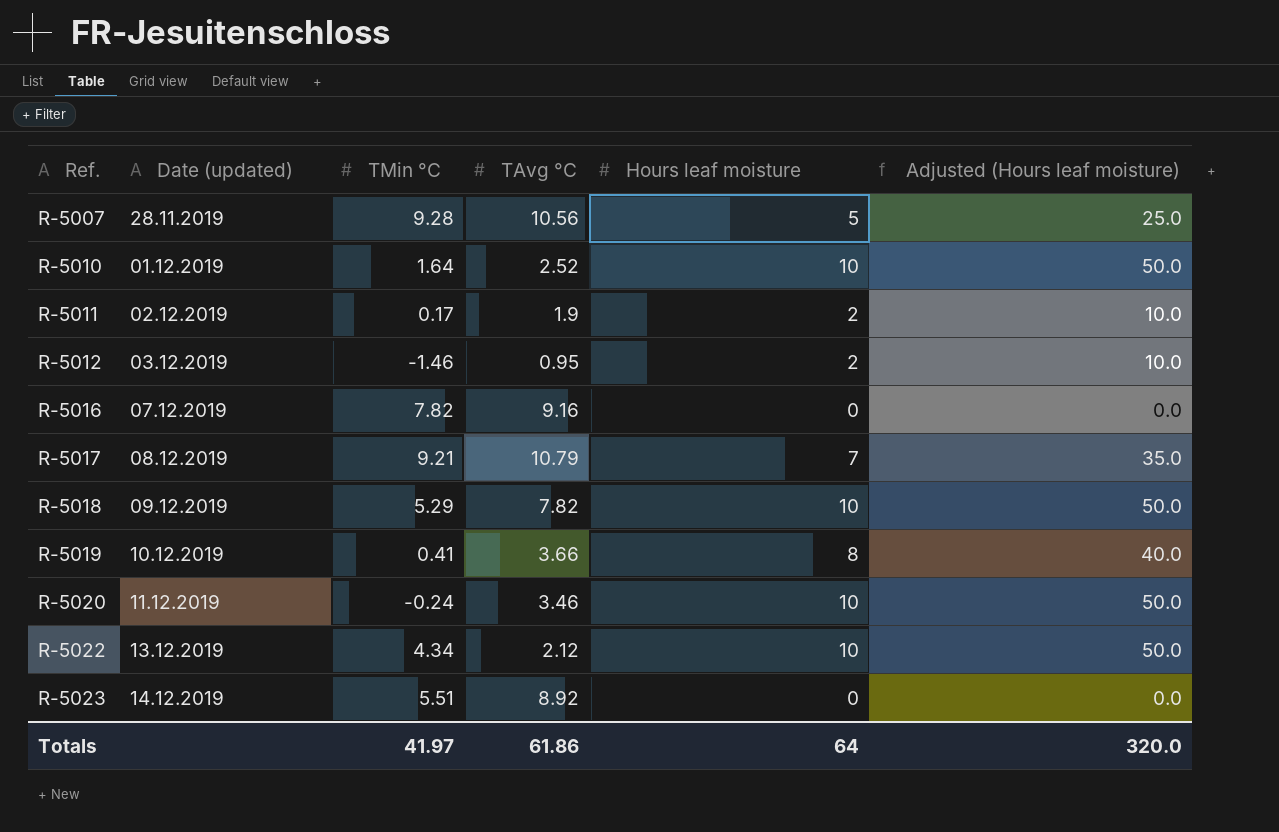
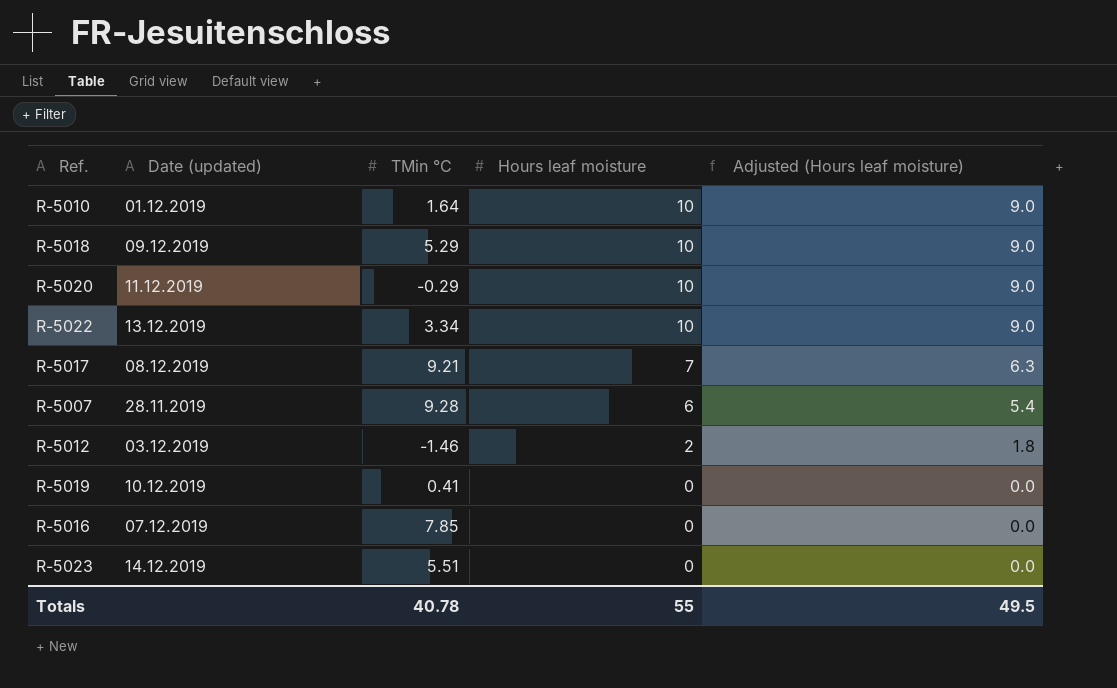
row order: Ref. ascending -> Hours leaf moisture descending
column TAvg °C | position: 4 -> none
column Adjusted (Hours leaf moisture) | formula: [Hours leaf moisture] * 5 -> [Hours leaf moisture] * 0.9
row R-5011: 02.12.2019 | 0.17 | 1.9 | 2 | 10.0 -> none
R-5020 | TMin °C: -0.24 -> -0.29
R-5022 | TMin °C: 4.34 -> 3.34
R-5007 | Hours leaf moisture: 5 -> 6
R-5019 | Hours leaf moisture: 8 -> 0
R-5016 | TMin °C: 7.82 -> 7.85
Totals | TMin °C: 41.97 -> 40.78
Totals | Hours leaf moisture: 64 -> 55
Totals | Adjusted (Hours leaf moisture): 320.0 -> 49.5

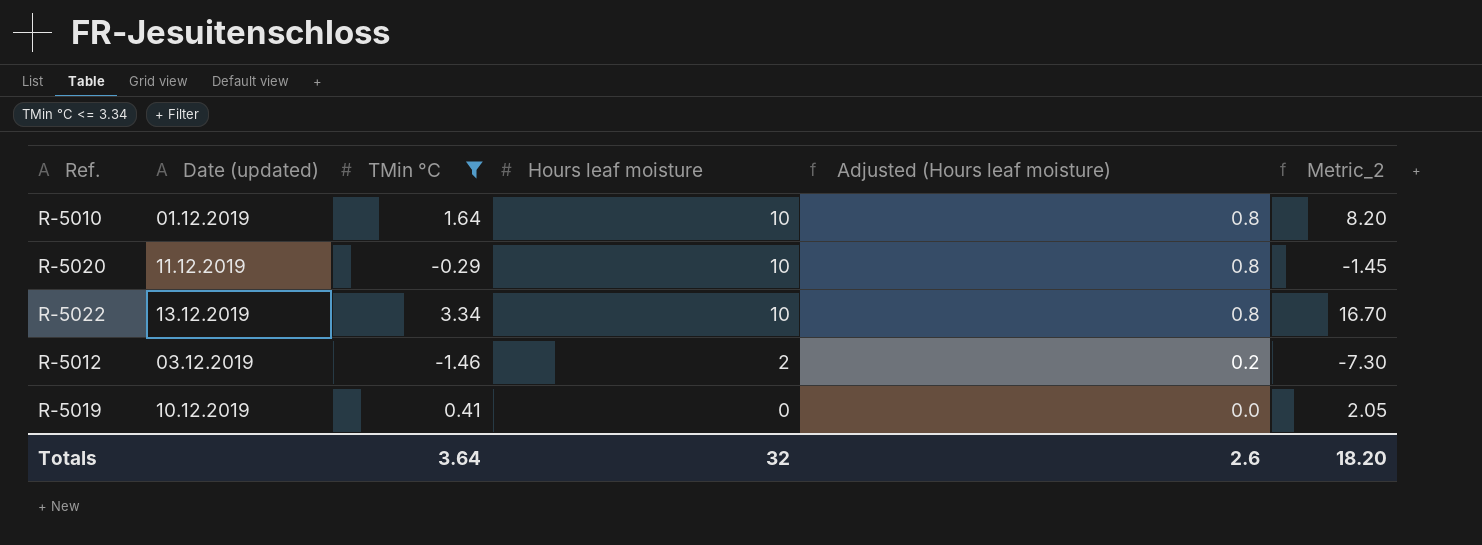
filter: none -> TMin °C <= 3.34
column Adjusted (Hours leaf moisture) | formula: [Hours leaf moisture] * 0.9 -> [Hours leaf moisture] * 0.08
column Metric_2 | formula: none -> [TMin °C] * 5
Totals | TMin °C: 40.78 -> 3.64
Totals | Hours leaf moisture: 55 -> 32
Totals | Adjusted (Hours leaf moisture): 49.5 -> 2.6

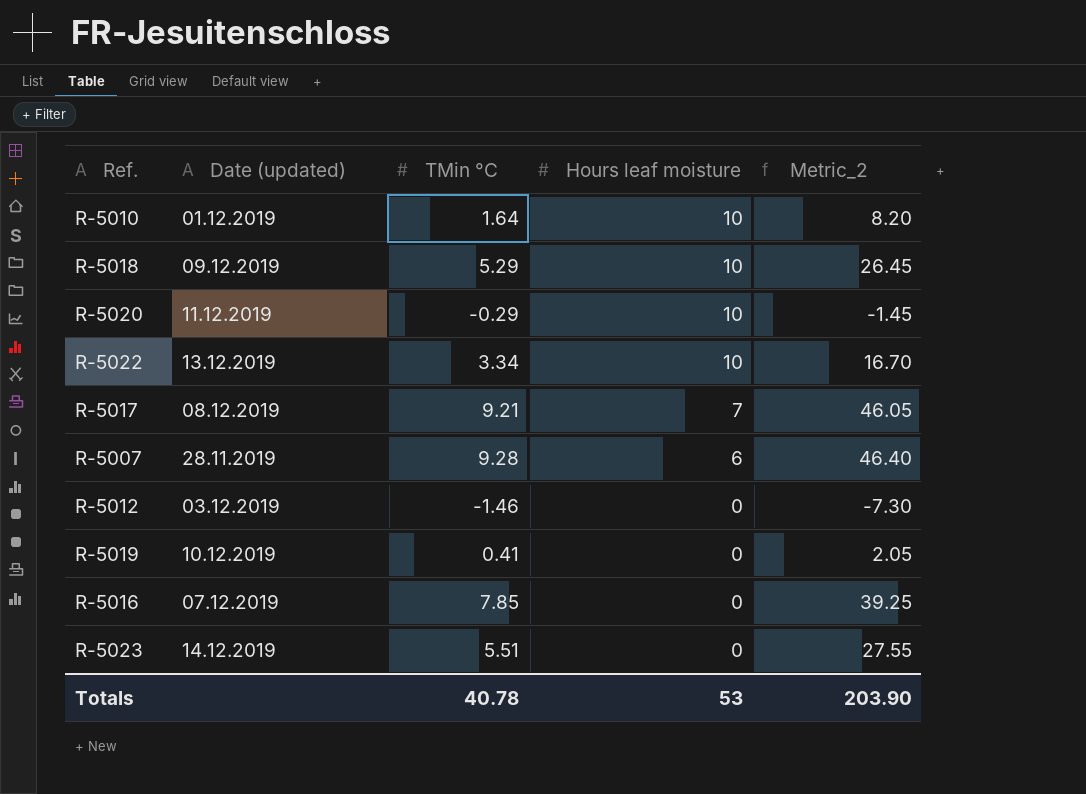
filter: TMin °C <= 3.34 -> none
column Adjusted (Hours leaf moisture) | formula: [Hours leaf moisture] * 0.08 -> none
R-5012 | Hours leaf moisture: 2 -> 0
Totals | TMin °C: 3.64 -> 40.78
Totals | Hours leaf moisture: 32 -> 53
Totals | Metric_2: 18.20 -> 203.90

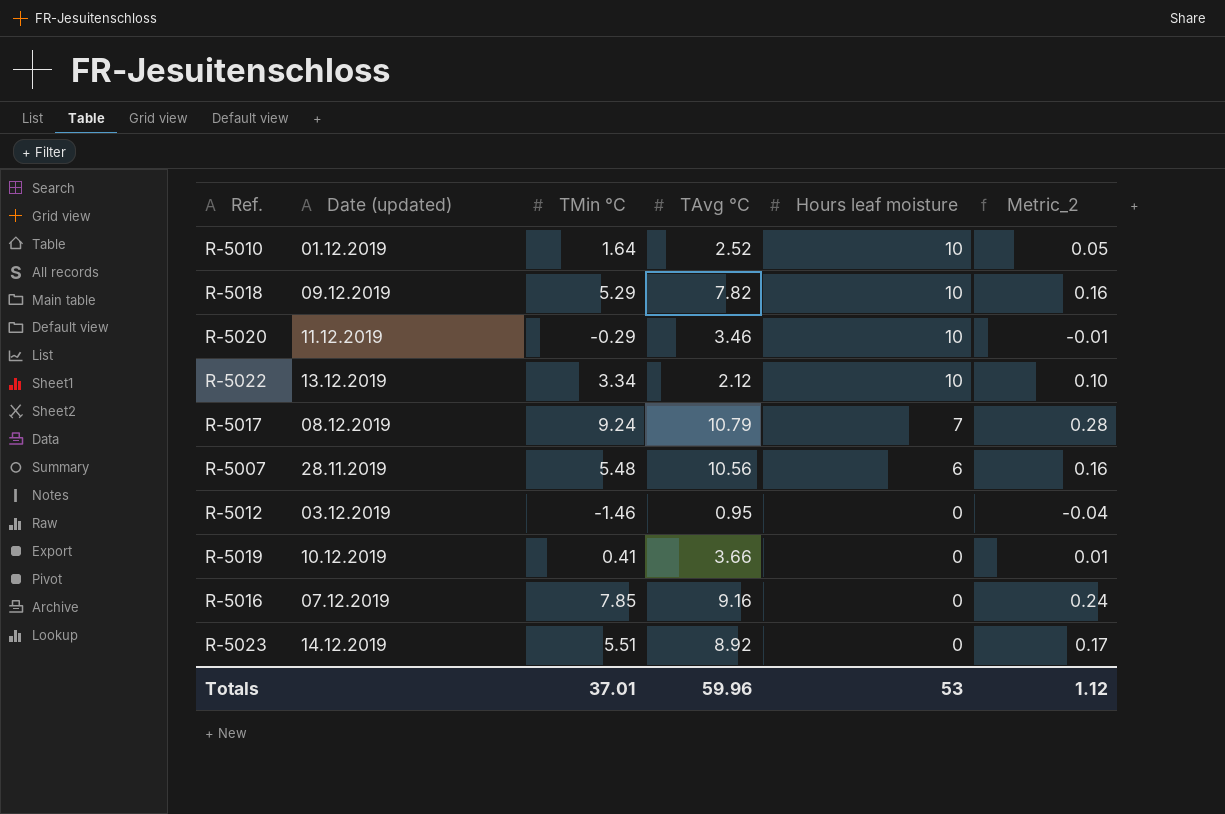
column TAvg °C | position: none -> 4
column Metric_2 | formula: [TMin °C] * 5 -> [TMin °C] * 0.03
R-5017 | TMin °C: 9.21 -> 9.24
R-5007 | TMin °C: 9.28 -> 5.48
Totals | TMin °C: 40.78 -> 37.01
Totals | Metric_2: 203.90 -> 1.12

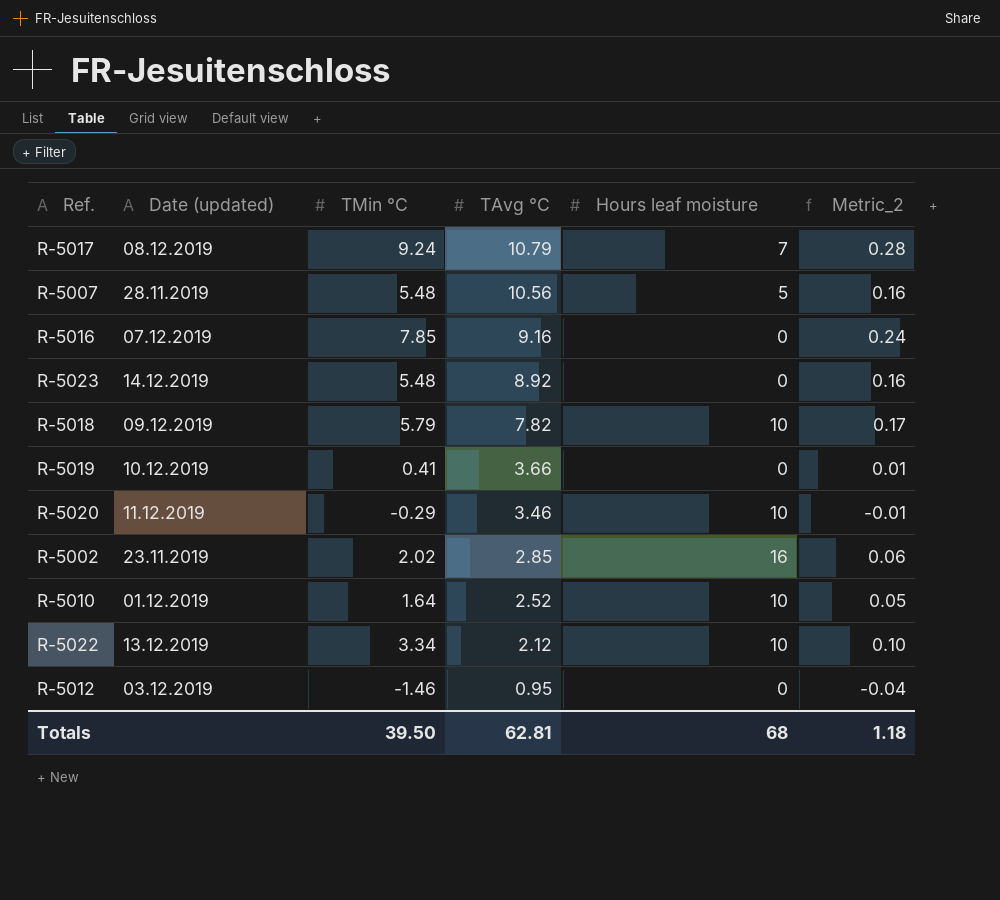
row order: Hours leaf moisture descending -> TAvg °C descending
R-5007 | Hours leaf moisture: 6 -> 5
R-5023 | TMin °C: 5.51 -> 5.48
R-5023 | Metric_2: 0.17 -> 0.16
R-5018 | TMin °C: 5.29 -> 5.79
R-5018 | Metric_2: 0.16 -> 0.17
row R-5002: none -> 23.11.2019 | 2.02 | 2.85 | 16 | 0.06
Totals | TMin °C: 37.01 -> 39.50
Totals | TAvg °C: 59.96 -> 62.81
Totals | Hours leaf moisture: 53 -> 68
Totals | Metric_2: 1.12 -> 1.18

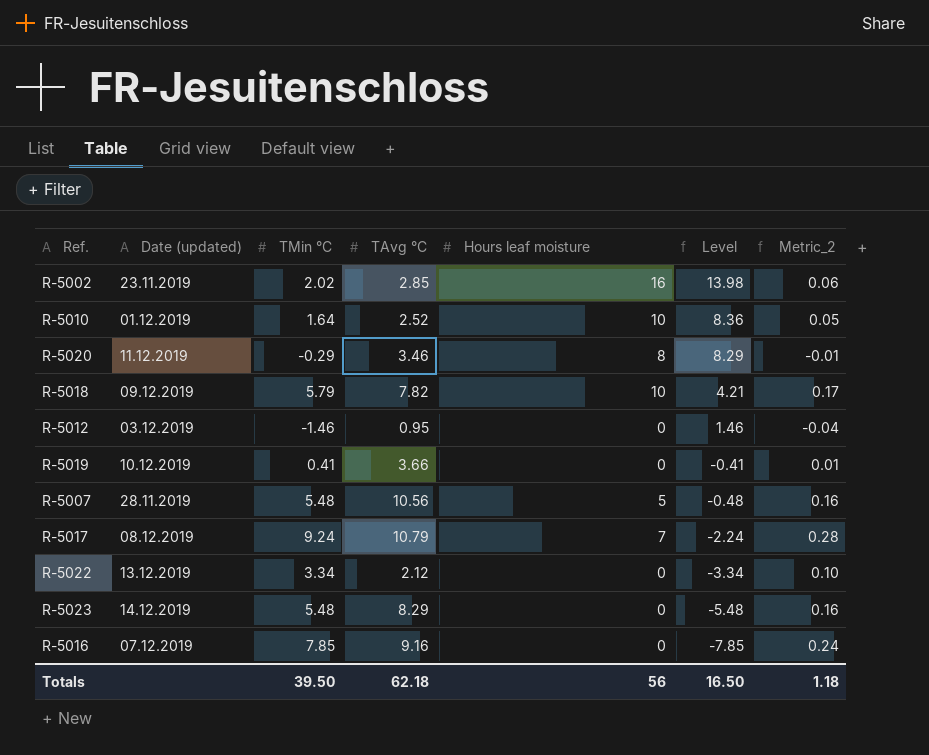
row order: TAvg °C descending -> Level descending
column Level | formula: none -> [Hours leaf moisture] - [TMin °C]
R-5020 | Hours leaf moisture: 10 -> 8
R-5022 | Hours leaf moisture: 10 -> 0
R-5023 | TAvg °C: 8.92 -> 8.29
Totals | TAvg °C: 62.81 -> 62.18
Totals | Hours leaf moisture: 68 -> 56

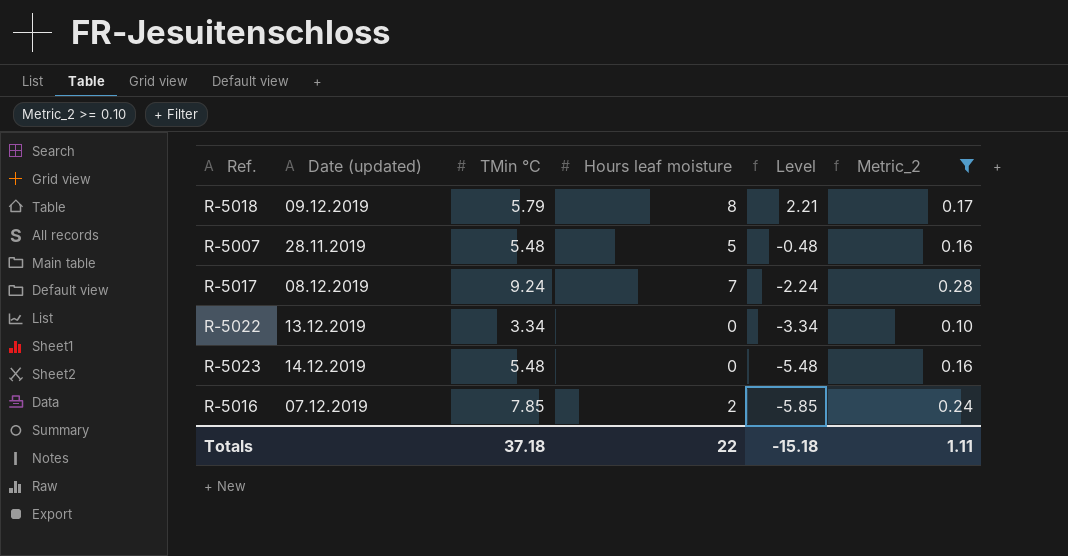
filter: none -> Metric_2 >= 0.10
column TAvg °C | position: 4 -> none
R-5018 | Hours leaf moisture: 10 -> 8
R-5018 | Level: 4.21 -> 2.21
R-5016 | Hours leaf moisture: 0 -> 2
R-5016 | Level: -7.85 -> -5.85
Totals | TMin °C: 39.50 -> 37.18
Totals | Hours leaf moisture: 56 -> 22
Totals | Level: 16.50 -> -15.18
Totals | Metric_2: 1.18 -> 1.11

